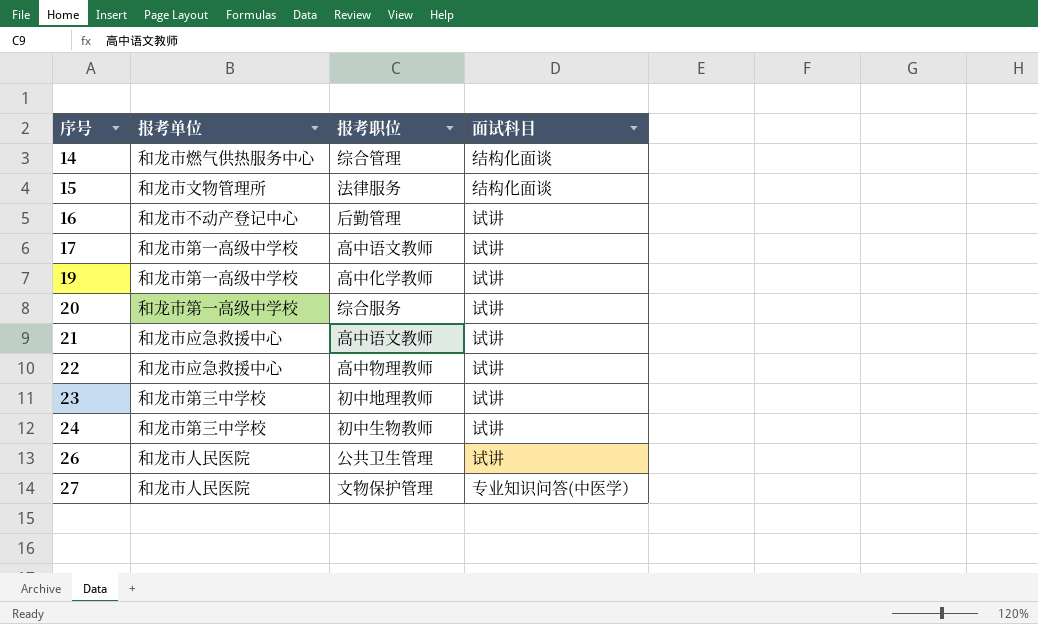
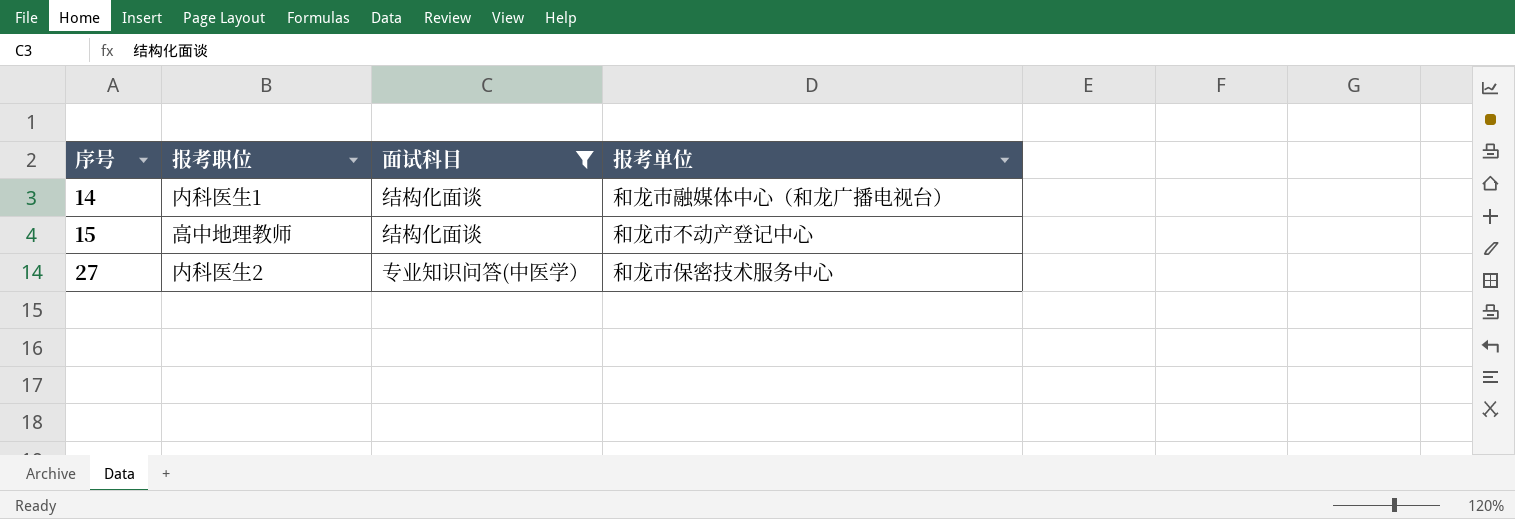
filter: none -> 面试科目 != 试讲
column 报考单位 | position: 2 -> 4
14 | 报考职位: 综合管理 -> 内科医生1
14 | 报考单位: 和龙市燃气供热服务中心 -> 和龙市融媒体中心（和龙广播电视台）
15 | 报考职位: 法律服务 -> 高中地理教师
15 | 报考单位: 和龙市文物管理所 -> 和龙市不动产登记中心
27 | 报考职位: 文物保护管理 -> 内科医生2
27 | 报考单位: 和龙市人民医院 -> 和龙市保密技术服务中心

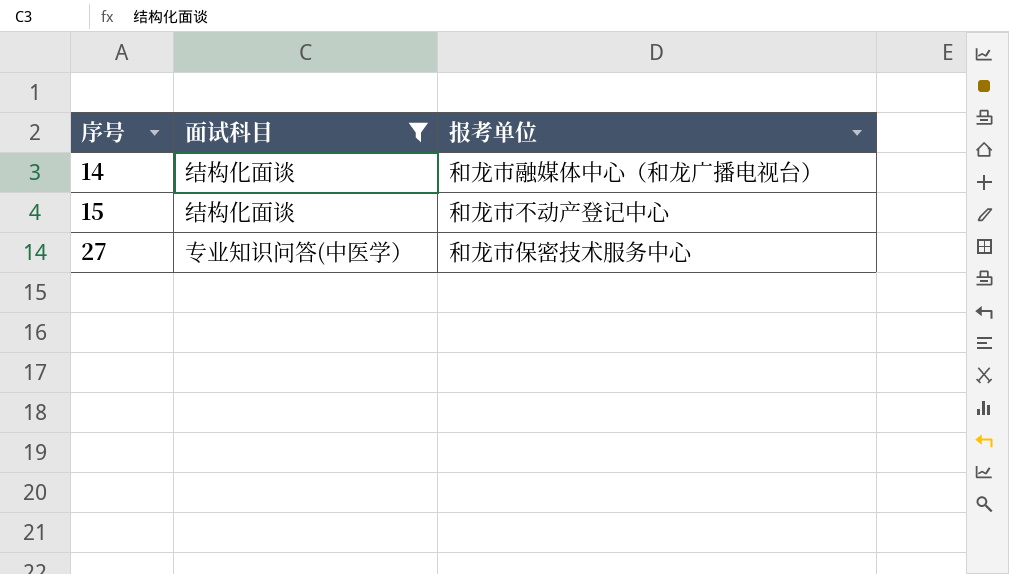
column 报考职位 | position: 2 -> none

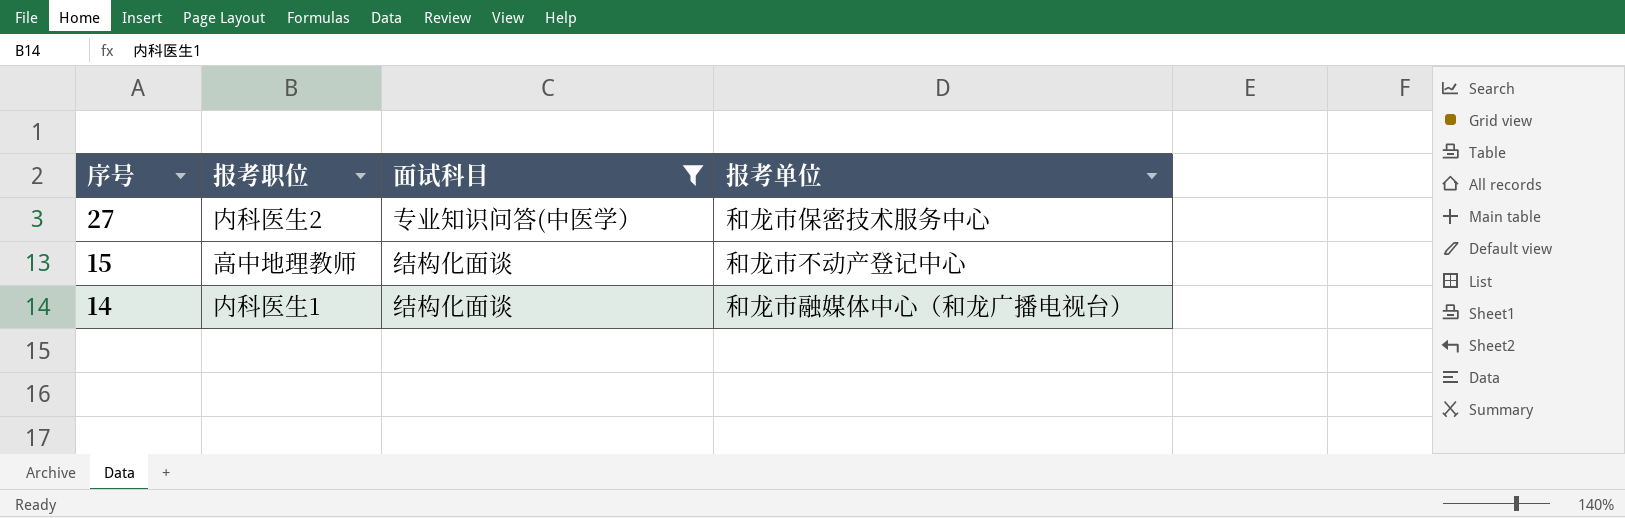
row order: 序号 ascending -> 序号 descending
column 报考职位 | position: none -> 2

